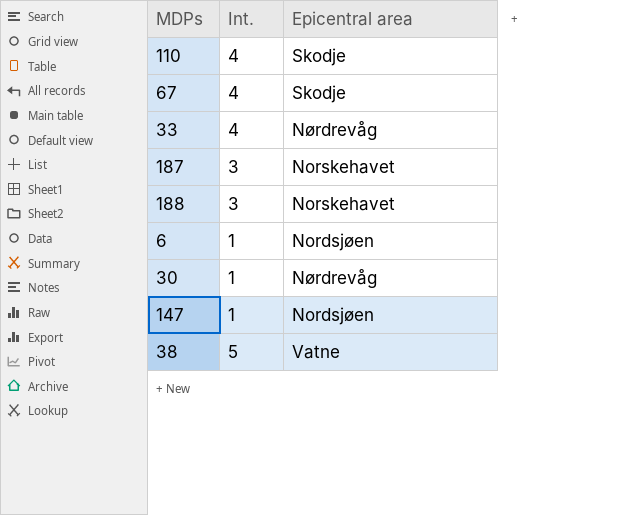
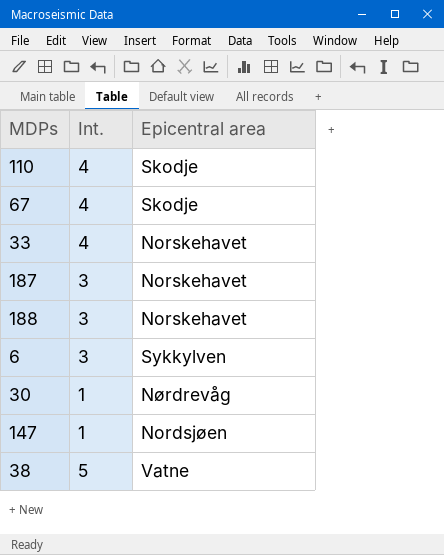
33 | Epicentral area: Nørdrevåg -> Norskehavet
6 | Int.: 1 -> 3
6 | Epicentral area: Nordsjøen -> Sykkylven

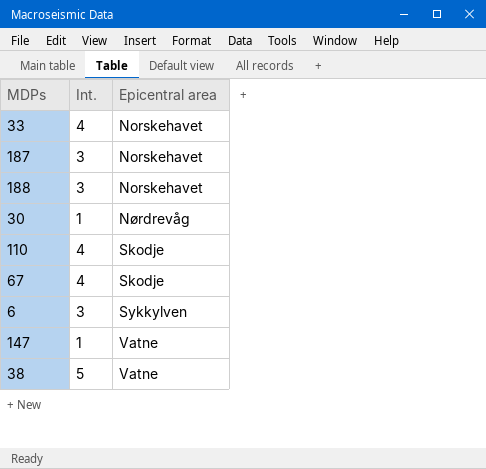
row order: none -> Epicentral area ascending
147 | Epicentral area: Nordsjøen -> Vatne

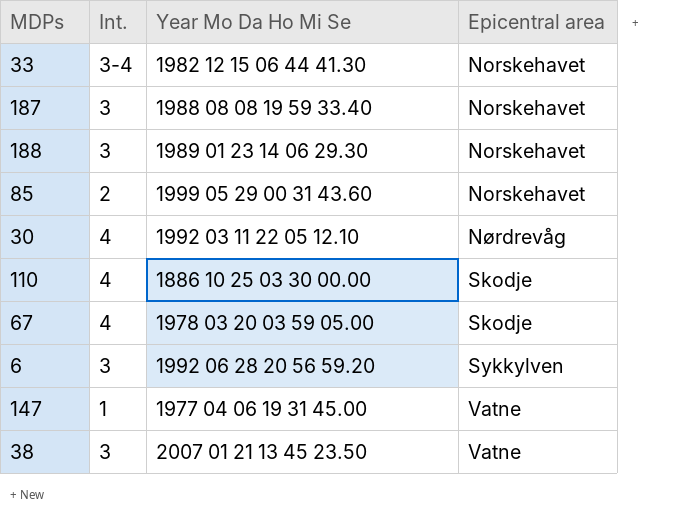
column Year Mo Da Ho Mi Se | position: none -> 3
33 | Int.: 4 -> 3-4
row 85: none -> 2 | 1999 05 29 00 31 43.60 | Norskehavet
30 | Int.: 1 -> 4
38 | Int.: 5 -> 3

